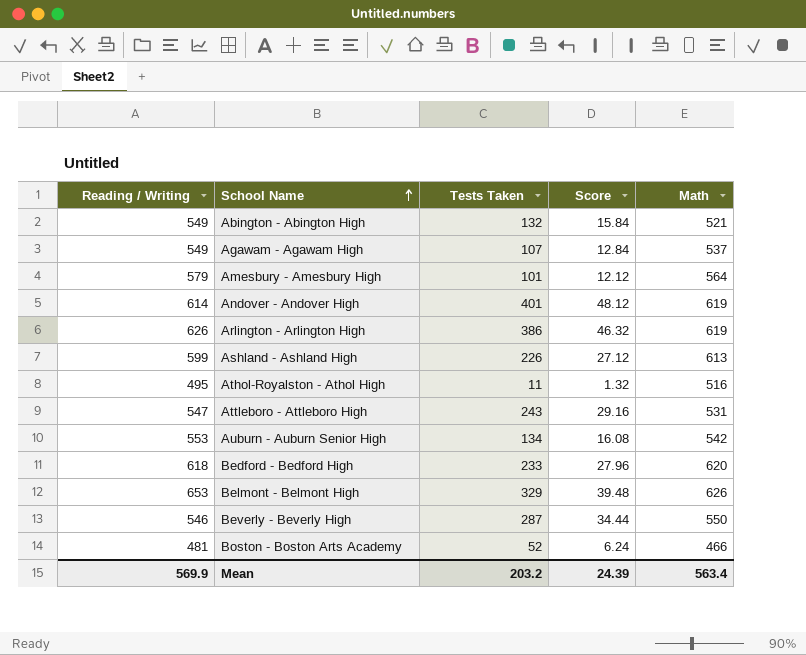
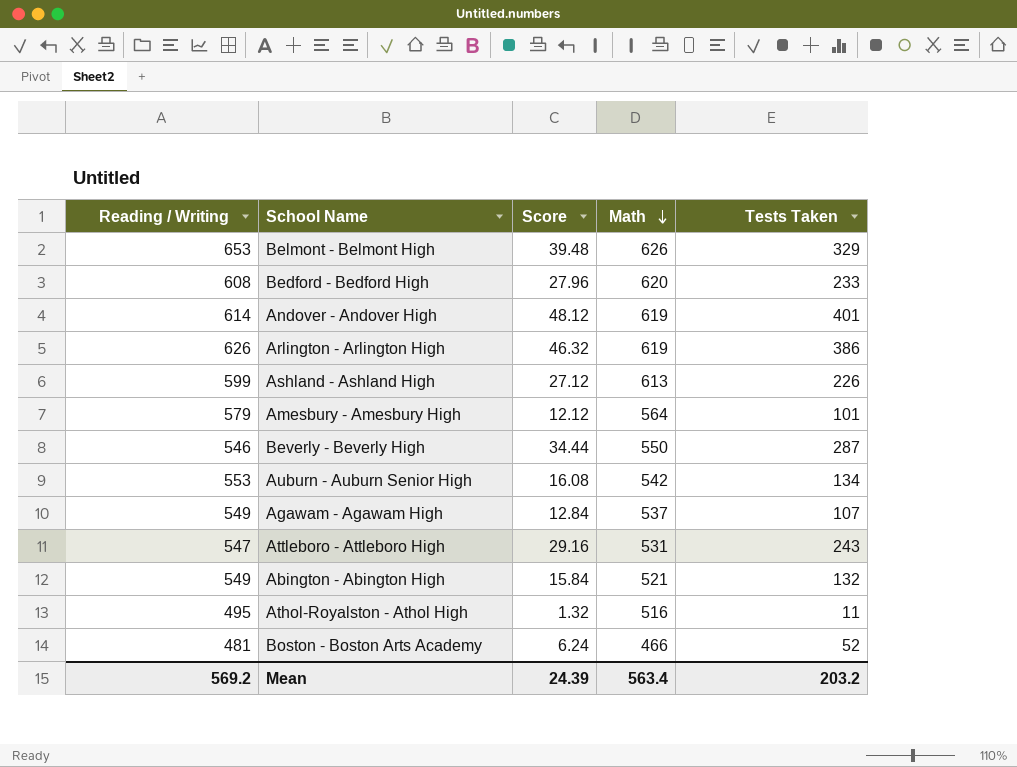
row order: School Name ascending -> Math descending
column Tests Taken | position: 3 -> 5
Bedford - Bedford High | Reading / Writing: 618 -> 608
Mean | Reading / Writing: 569.9 -> 569.2

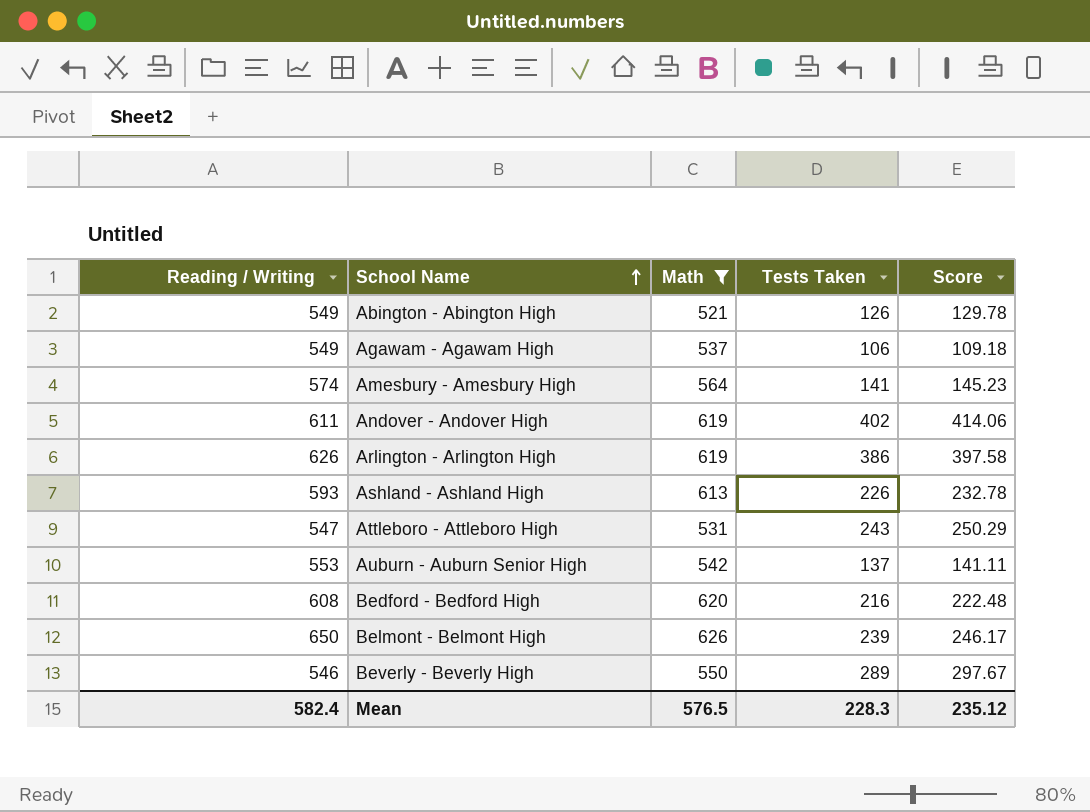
filter: none -> Math >= 521
row order: Math descending -> School Name ascending
column Score | formula: [Tests Taken] * 0.12 -> [Tests Taken] * 1.03
column Score | position: 3 -> 5
Abington - Abington High | Tests Taken: 132 -> 126
Agawam - Agawam High | Tests Taken: 107 -> 106
Amesbury - Amesbury High | Reading / Writing: 579 -> 574
Amesbury - Amesbury High | Tests Taken: 101 -> 141
Andover - Andover High | Reading / Writing: 614 -> 611
Andover - Andover High | Tests Taken: 401 -> 402
Ashland - Ashland High | Reading / Writing: 599 -> 593
Auburn - Auburn Senior High | Tests Taken: 134 -> 137
Bedford - Bedford High | Tests Taken: 233 -> 216
Belmont - Belmont High | Reading / Writing: 653 -> 650
Belmont - Belmont High | Tests Taken: 329 -> 239
Beverly - Beverly High | Tests Taken: 287 -> 289
Mean | Reading / Writing: 569.2 -> 582.4
Mean | Math: 563.4 -> 576.5
Mean | Tests Taken: 203.2 -> 228.3
Mean | Score: 24.39 -> 235.12

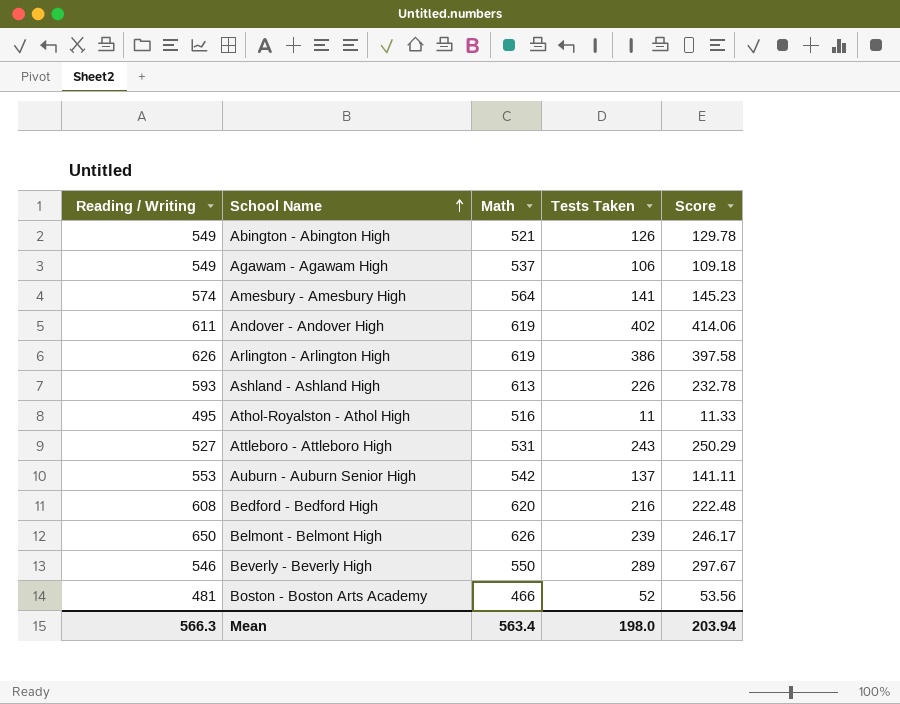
filter: Math >= 521 -> none
Attleboro - Attleboro High | Reading / Writing: 547 -> 527
Mean | Reading / Writing: 582.4 -> 566.3
Mean | Math: 576.5 -> 563.4
Mean | Tests Taken: 228.3 -> 198.0
Mean | Score: 235.12 -> 203.94

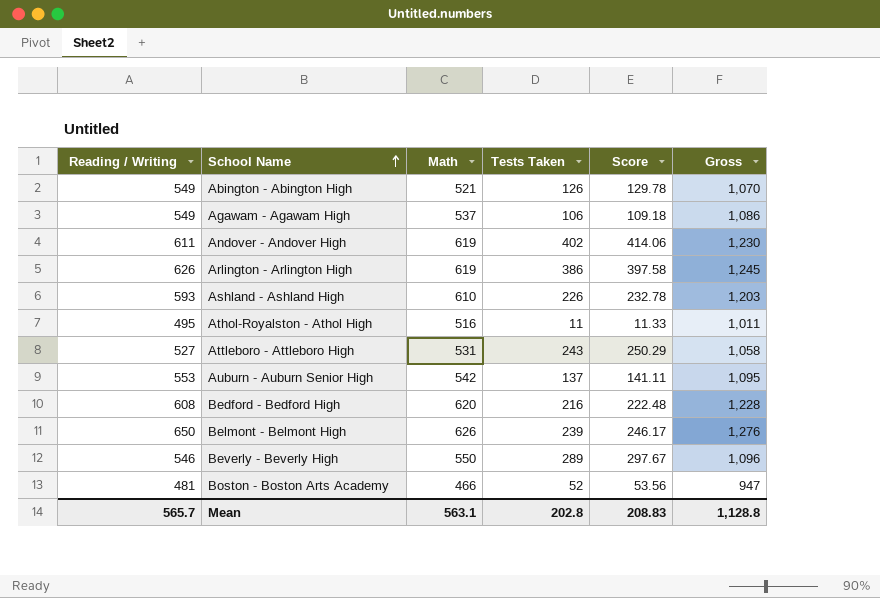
column Gross | formula: none -> [Reading / Writing] + [Math]
row Amesbury - Amesbury High: 574 | 564 | 141 | 145.23 -> none
Ashland - Ashland High | Math: 613 -> 610
Mean | Reading / Writing: 566.3 -> 565.7
Mean | Math: 563.4 -> 563.1
Mean | Tests Taken: 198.0 -> 202.8
Mean | Score: 203.94 -> 208.83

